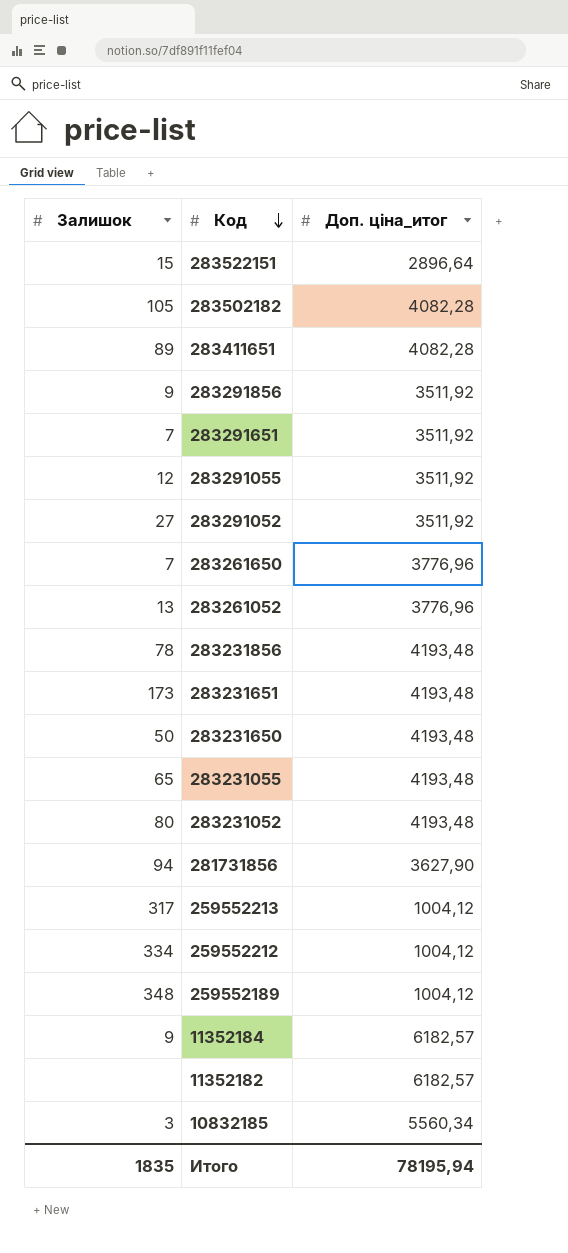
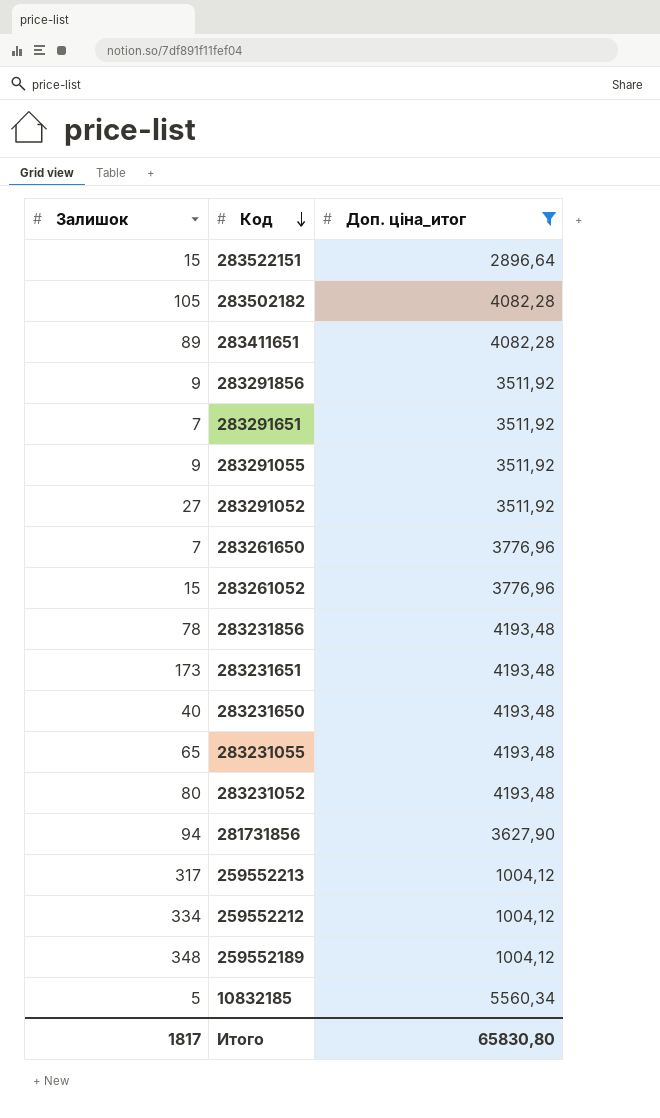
filter: none -> Доп. ціна_итог != 6182,57
283291055 | Залишок: 12 -> 9
283261052 | Залишок: 13 -> 15
283231650 | Залишок: 50 -> 40
10832185 | Залишок: 3 -> 5
Итого | Залишок: 1835 -> 1817
Итого | Доп. ціна_итог: 78195,94 -> 65830,80

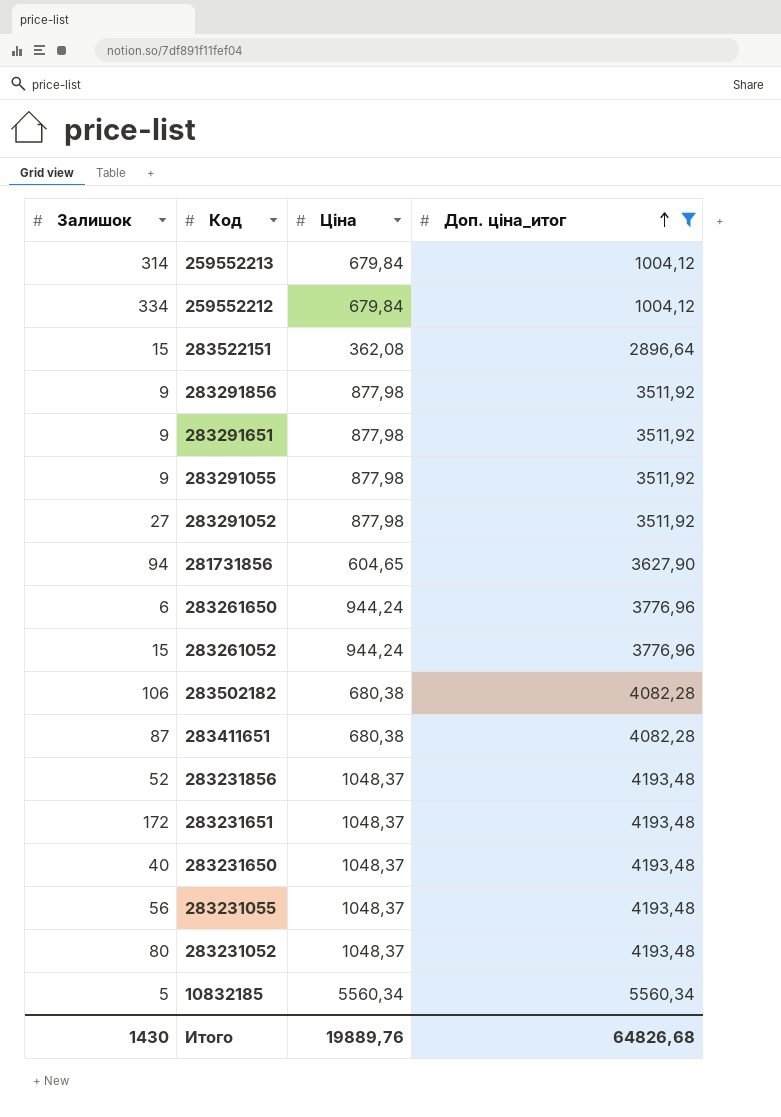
row order: Код descending -> Доп. ціна_итог ascending
column Ціна | position: none -> 3
row 259552189: 348 | 1004,12 -> none
259552213 | Залишок: 317 -> 314
283291651 | Залишок: 7 -> 9
283261650 | Залишок: 7 -> 6
283502182 | Залишок: 105 -> 106
283411651 | Залишок: 89 -> 87
283231856 | Залишок: 78 -> 52
283231651 | Залишок: 173 -> 172
283231055 | Залишок: 65 -> 56
Итого | Залишок: 1817 -> 1430
Итого | Доп. ціна_итог: 65830,80 -> 64826,68

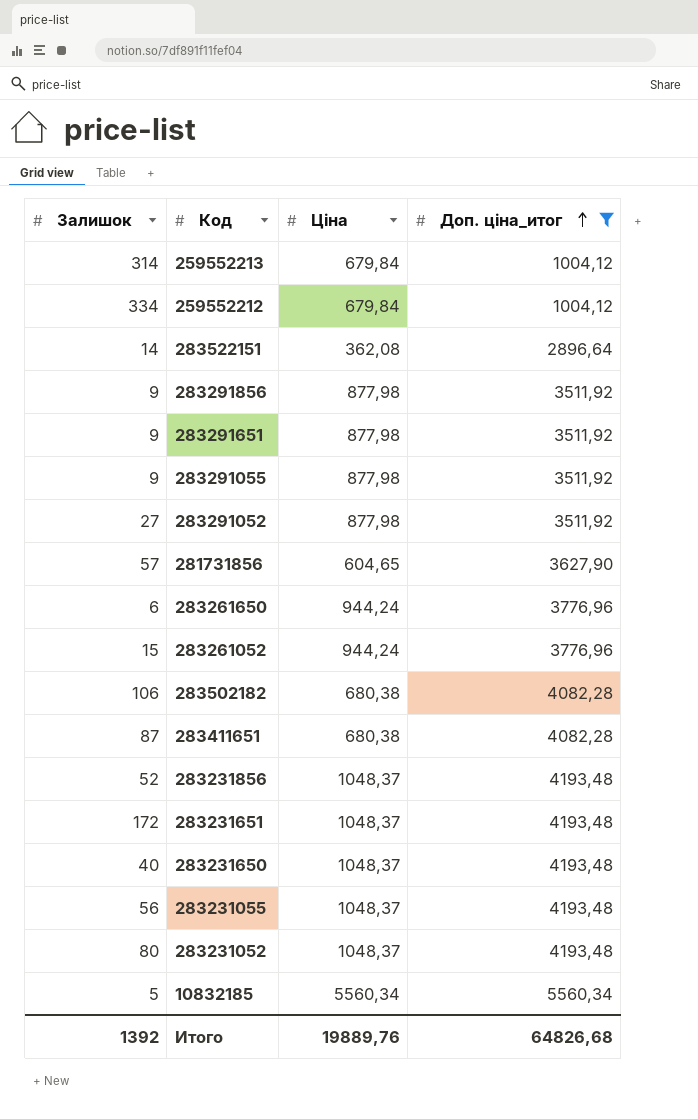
283522151 | Залишок: 15 -> 14
281731856 | Залишок: 94 -> 57
Итого | Залишок: 1430 -> 1392

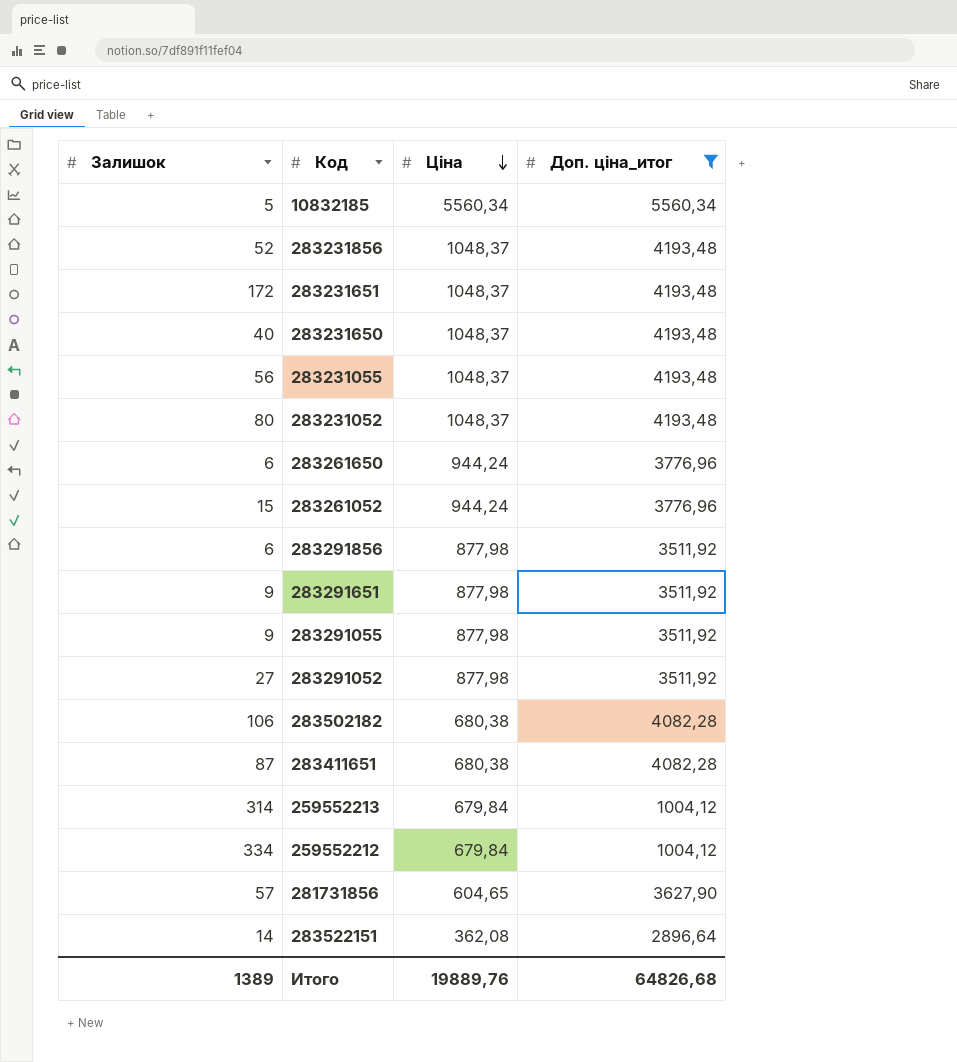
row order: Доп. ціна_итог ascending -> Ціна descending
283291856 | Залишок: 9 -> 6
Итого | Залишок: 1392 -> 1389

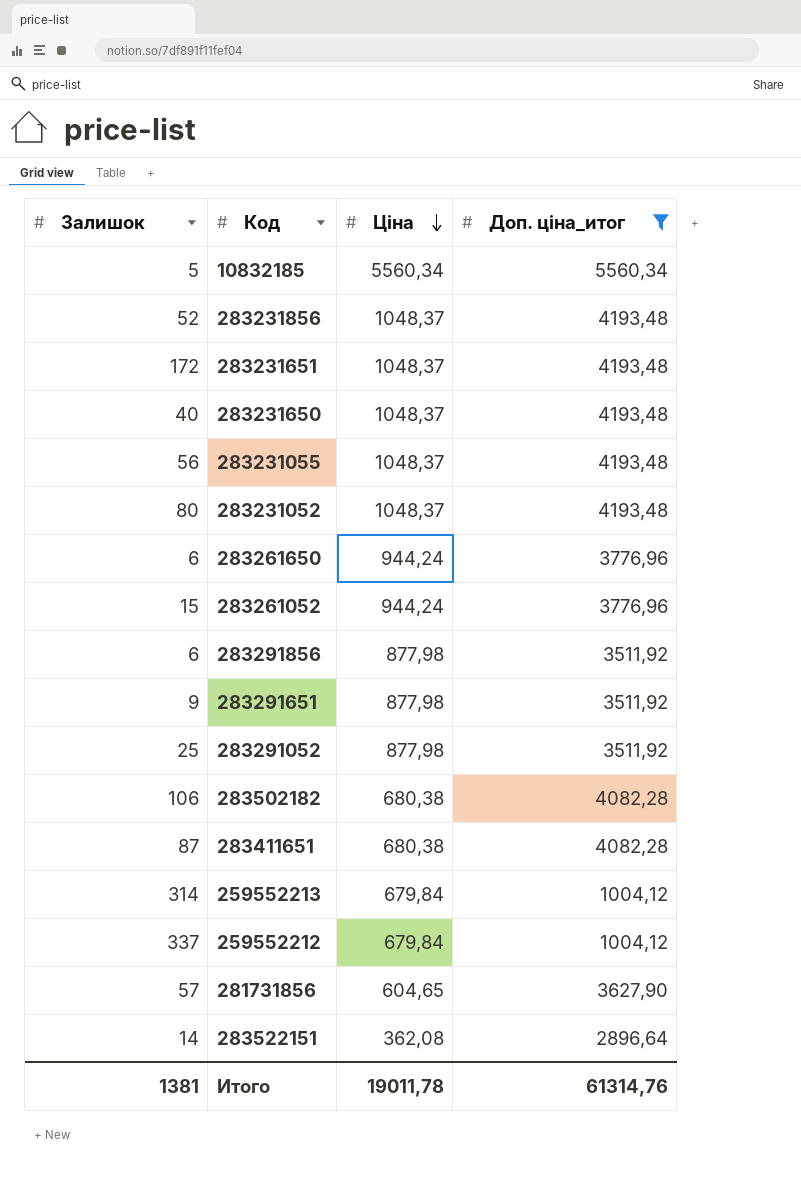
row 283291055: 9 | 877,98 | 3511,92 -> none
283291052 | Залишок: 27 -> 25
259552212 | Залишок: 334 -> 337
Итого | Залишок: 1389 -> 1381
Итого | Ціна: 19889,76 -> 19011,78
Итого | Доп. ціна_итог: 64826,68 -> 61314,76

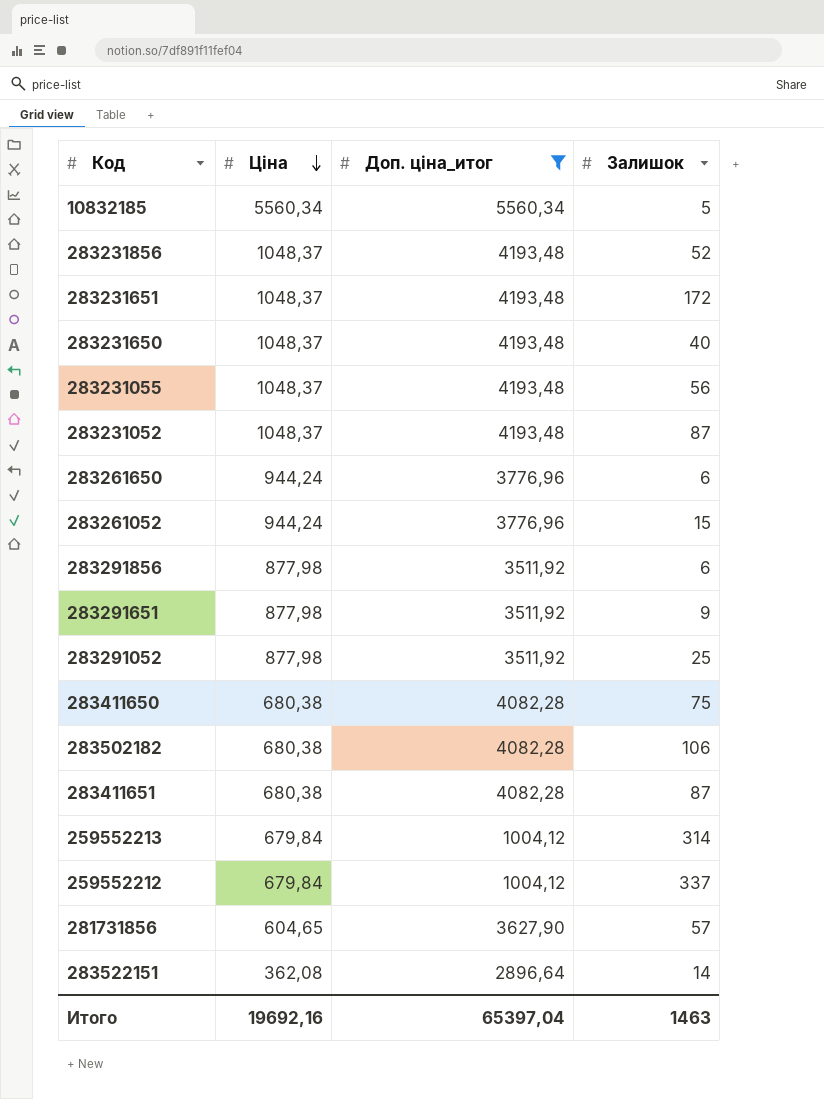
column Залишок | position: 1 -> 4
283231052 | Залишок: 80 -> 87
row 283411650: none -> 680,38 | 4082,28 | 75
Итого | Ціна: 19011,78 -> 19692,16
Итого | Доп. ціна_итог: 61314,76 -> 65397,04
Итого | Залишок: 1381 -> 1463

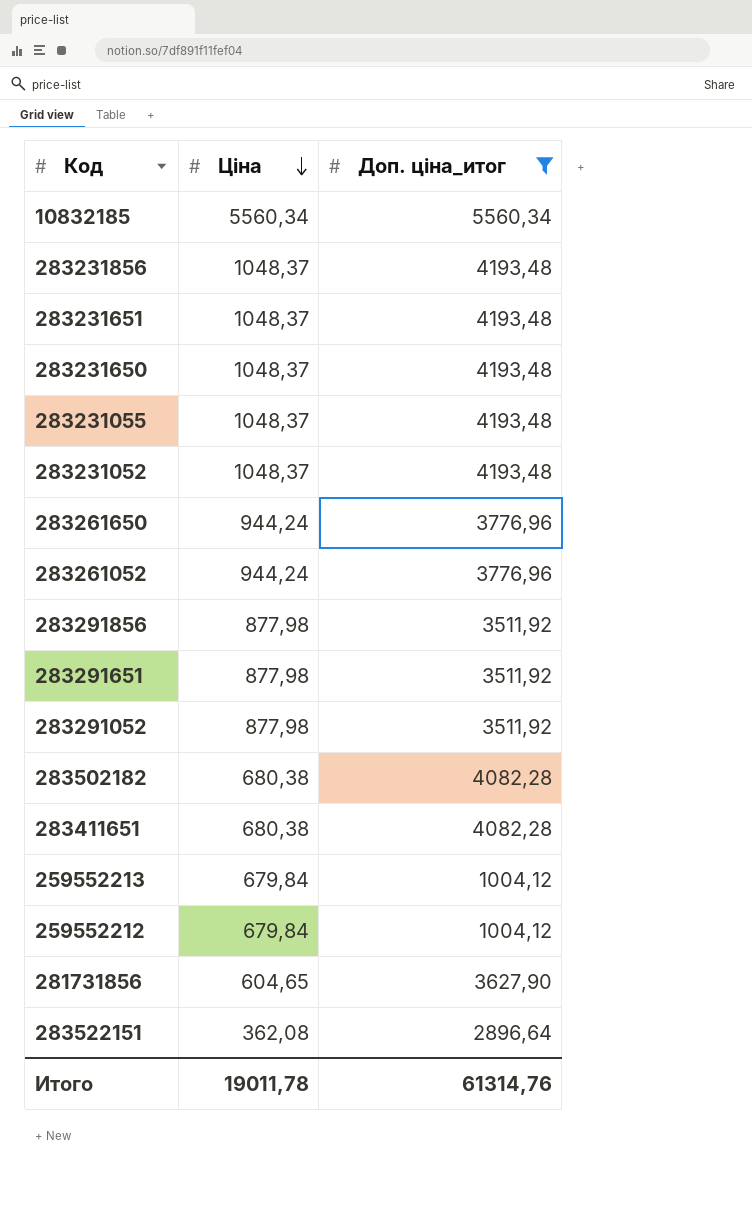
column Залишок | position: 4 -> none
row 283411650: 680,38 | 4082,28 | 75 -> none
Итого | Ціна: 19692,16 -> 19011,78
Итого | Доп. ціна_итог: 65397,04 -> 61314,76

